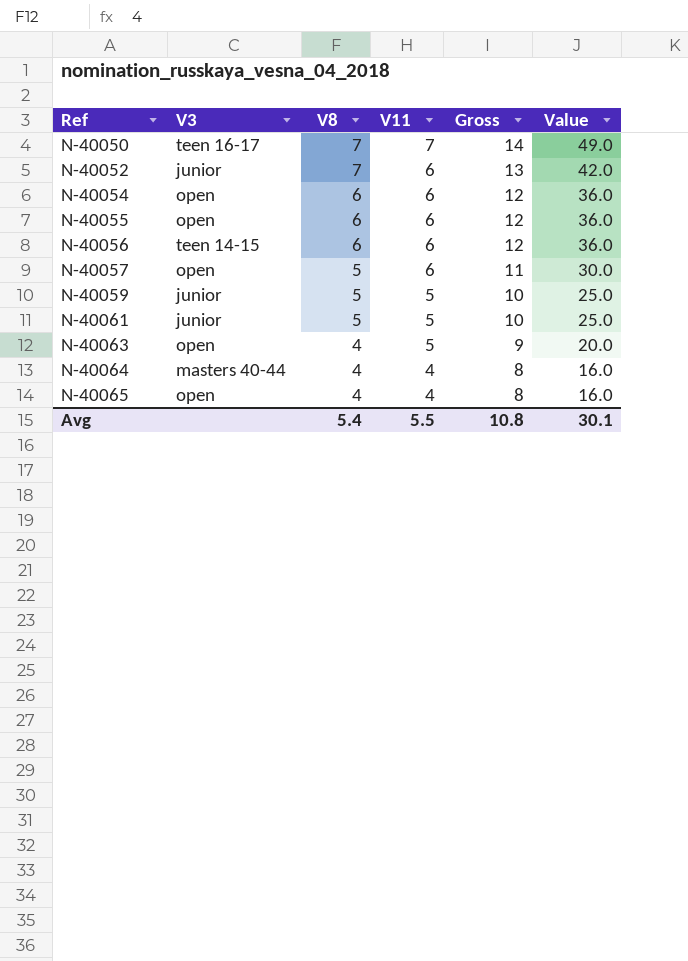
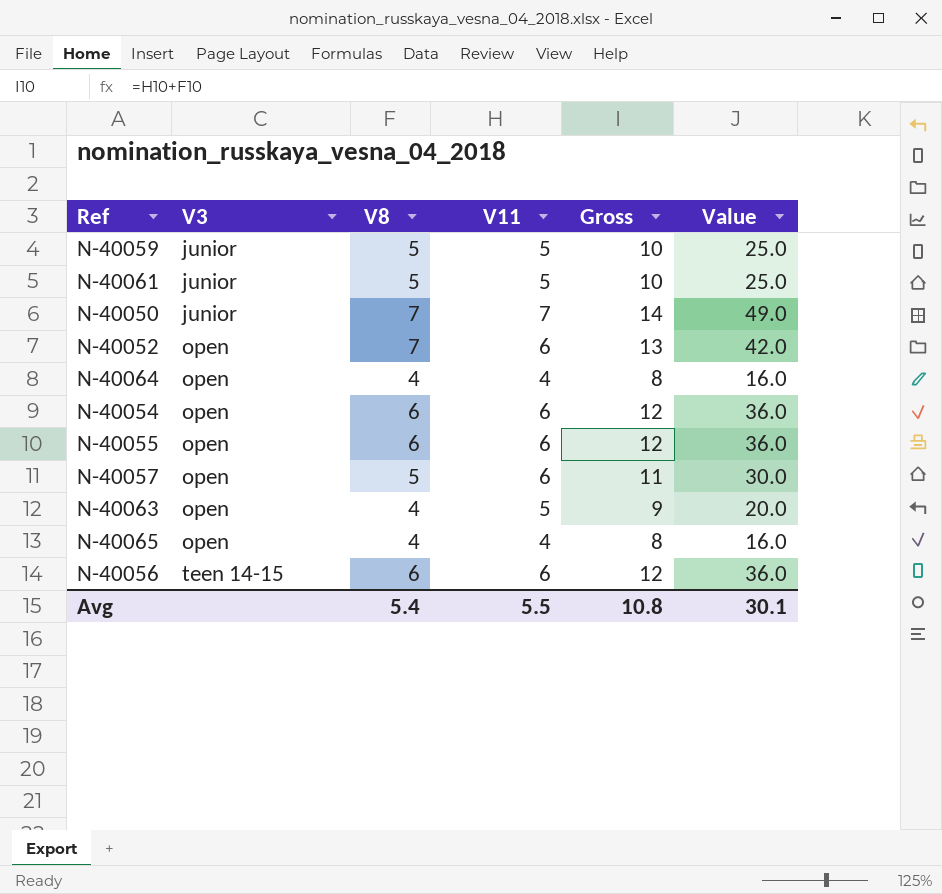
row order: Ref ascending -> V3 ascending
N-40050 | V3: teen 16-17 -> junior
N-40052 | V3: junior -> open
N-40064 | V3: masters 40-44 -> open

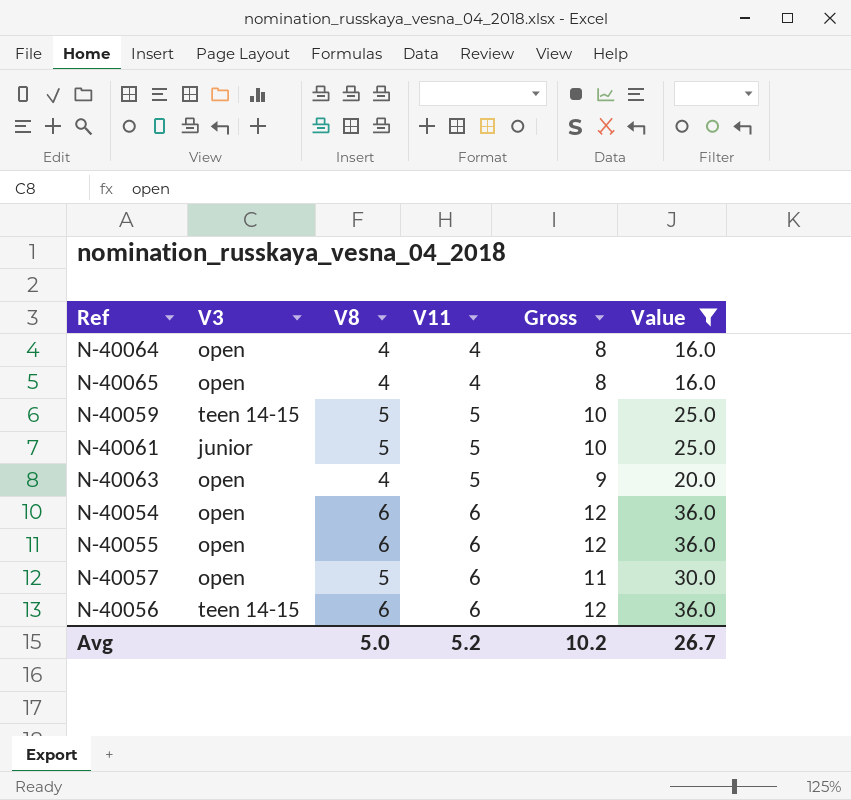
filter: none -> Value <= 36.0
row order: V3 ascending -> V11 ascending
N-40059 | V3: junior -> teen 14-15
Avg | V8: 5.4 -> 5.0
Avg | V11: 5.5 -> 5.2
Avg | Gross: 10.8 -> 10.2
Avg | Value: 30.1 -> 26.7

